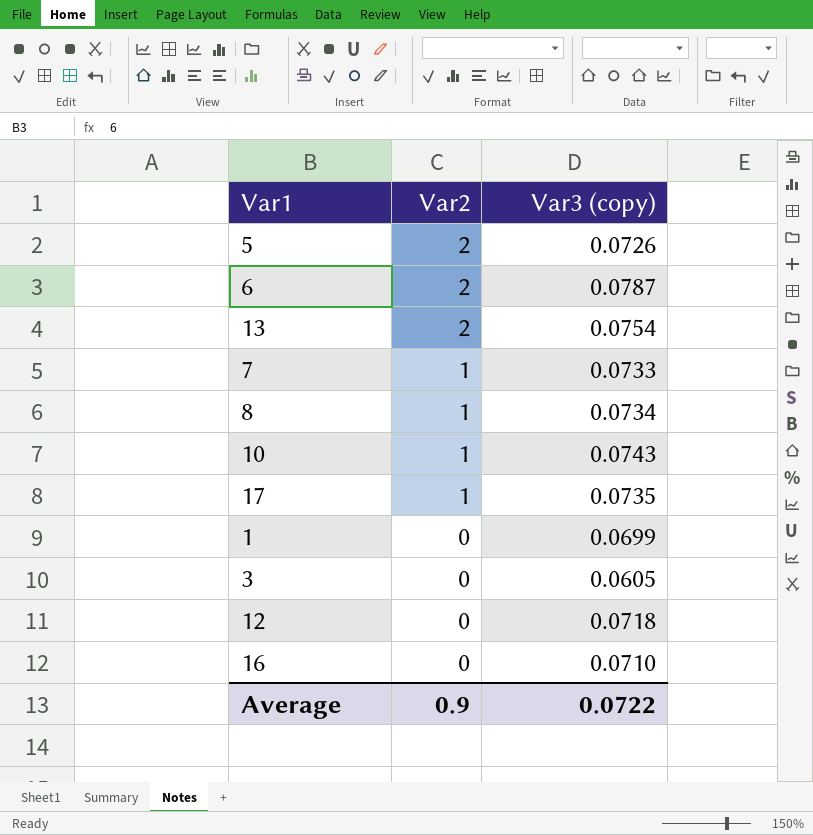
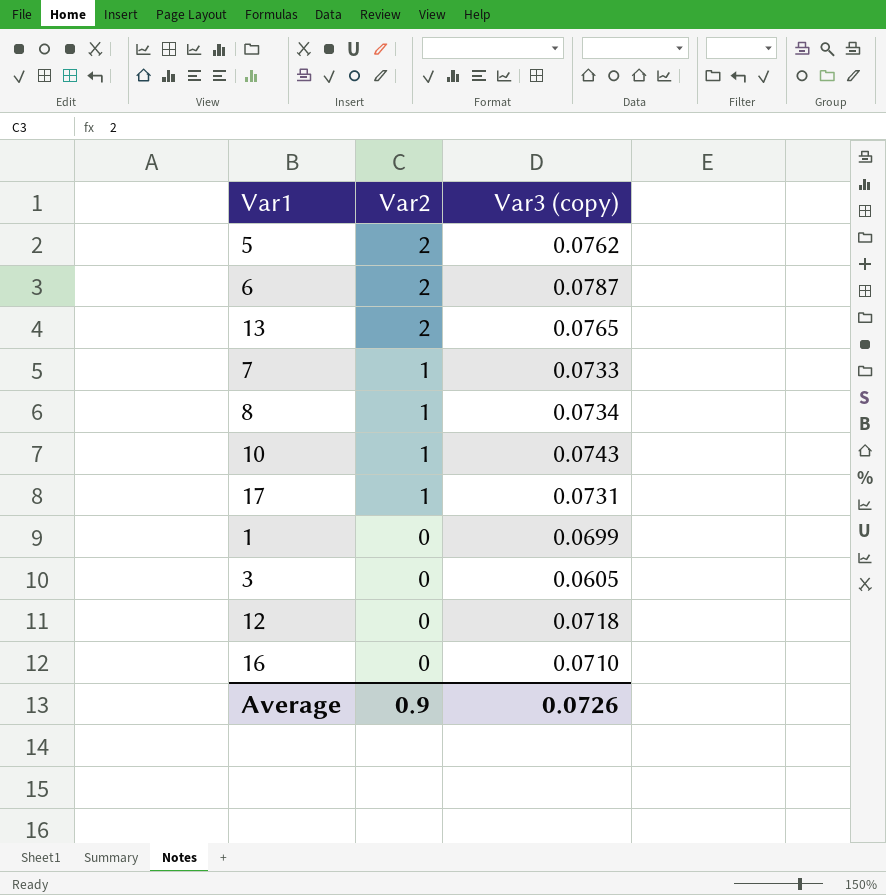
5 | Var3 (copy): 0.0726 -> 0.0762
13 | Var3 (copy): 0.0754 -> 0.0765
17 | Var3 (copy): 0.0735 -> 0.0731
Average | Var3 (copy): 0.0722 -> 0.0726

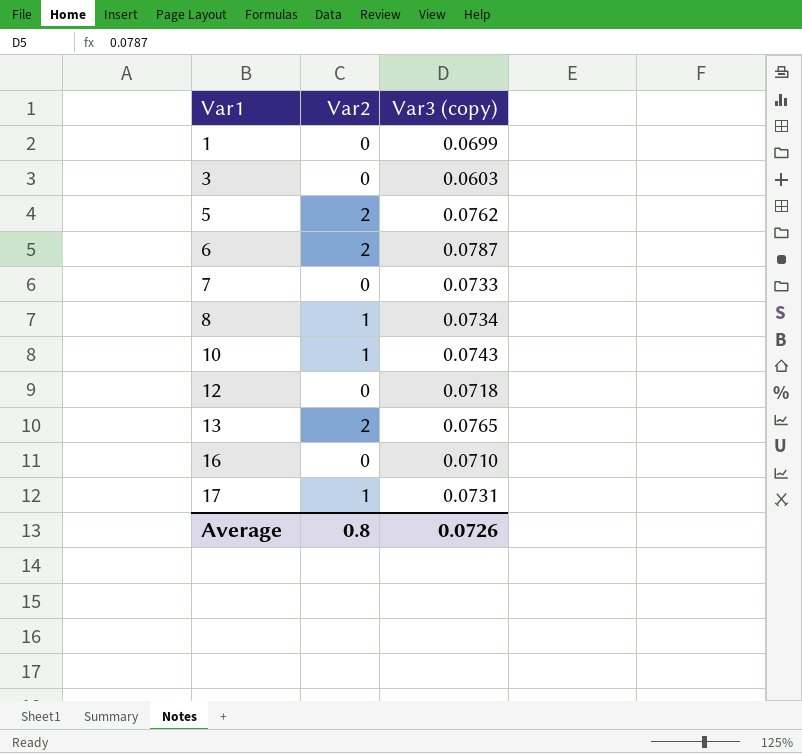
row order: Var2 descending -> Var1 ascending
3 | Var3 (copy): 0.0605 -> 0.0603
7 | Var2: 1 -> 0
Average | Var2: 0.9 -> 0.8

